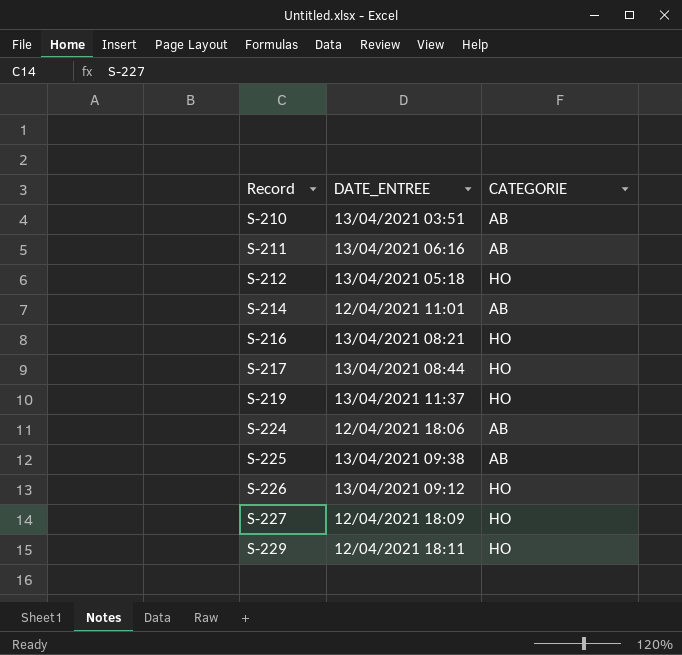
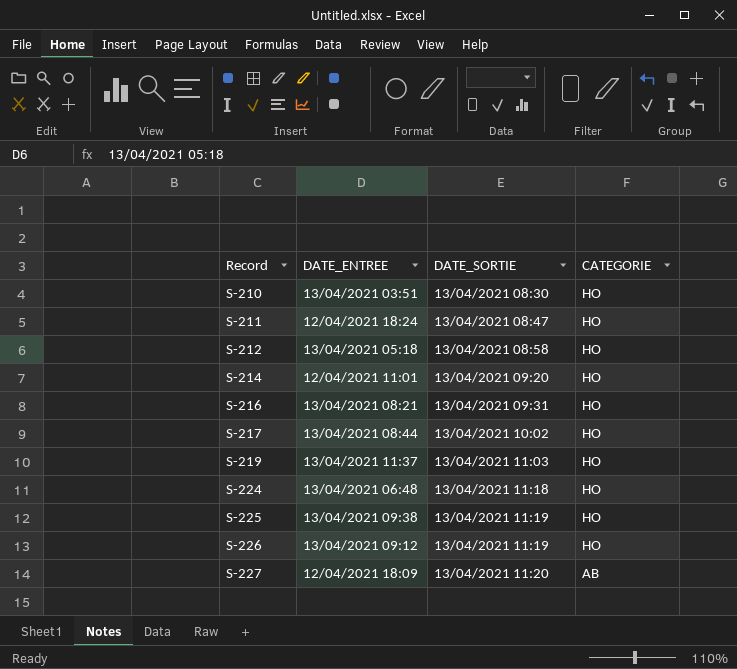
column DATE_SORTIE | position: none -> 3
row S-229: 12/04/2021 18:11 | HO -> none
S-210 | CATEGORIE: AB -> HO
S-211 | DATE_ENTREE: 13/04/2021 06:16 -> 12/04/2021 18:24
S-211 | CATEGORIE: AB -> HO
S-214 | CATEGORIE: AB -> HO
S-224 | DATE_ENTREE: 12/04/2021 18:06 -> 13/04/2021 06:48
S-224 | CATEGORIE: AB -> HO
S-225 | CATEGORIE: AB -> HO
S-227 | CATEGORIE: HO -> AB

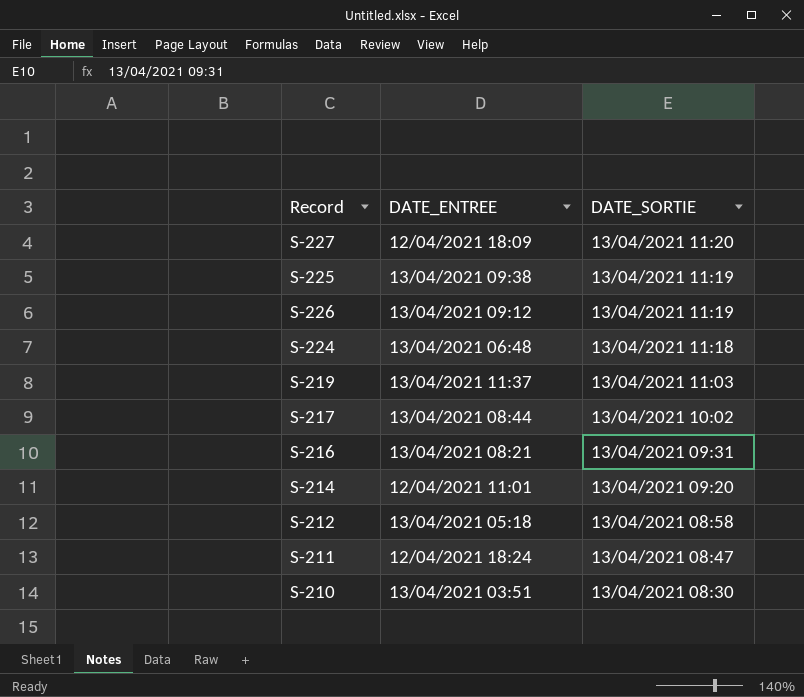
row order: Record ascending -> DATE_SORTIE descending
column CATEGORIE | position: 4 -> none

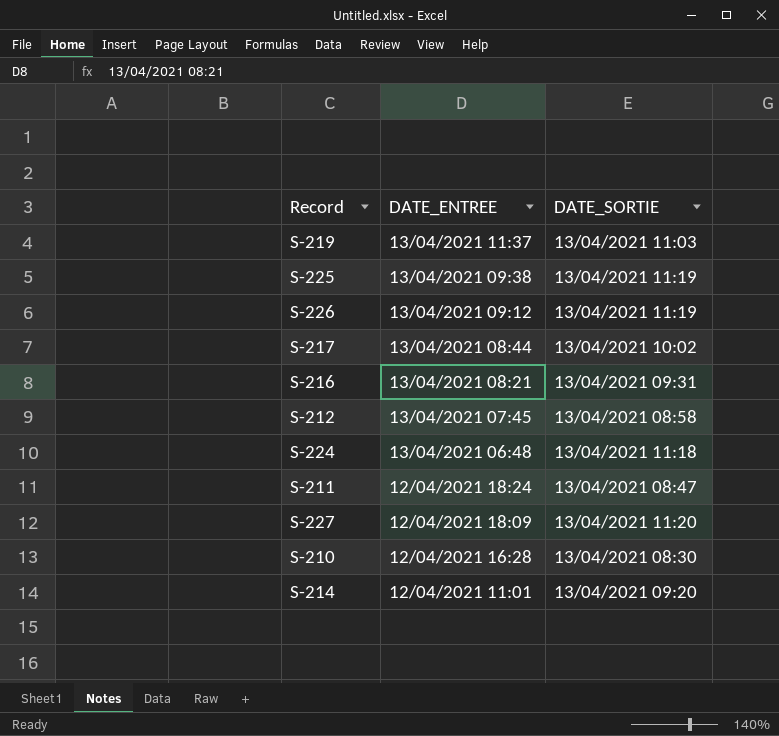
row order: DATE_SORTIE descending -> DATE_ENTREE descending
S-212 | DATE_ENTREE: 13/04/2021 05:18 -> 13/04/2021 07:45
S-210 | DATE_ENTREE: 13/04/2021 03:51 -> 12/04/2021 16:28

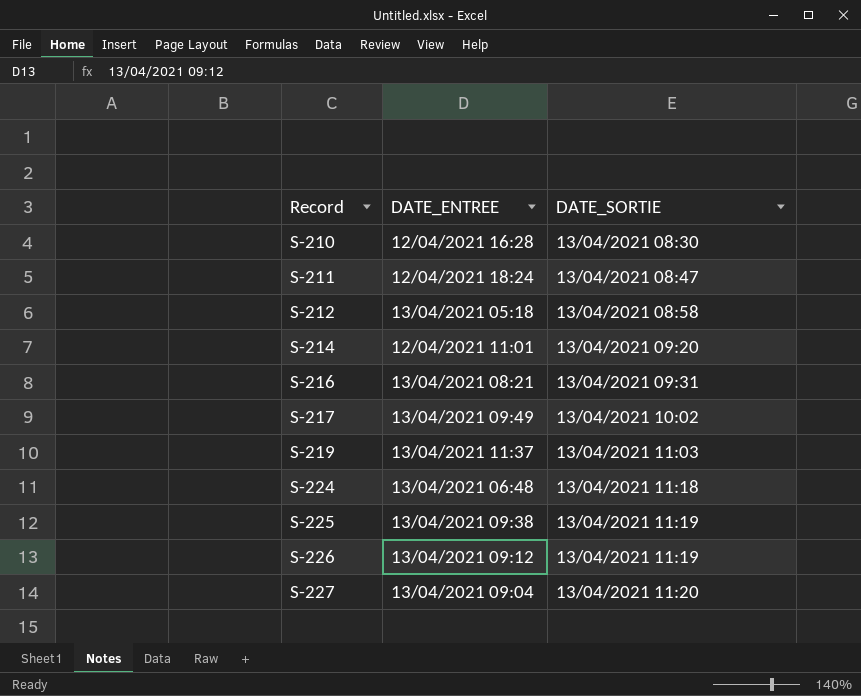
row order: DATE_ENTREE descending -> Record ascending
S-212 | DATE_ENTREE: 13/04/2021 07:45 -> 13/04/2021 05:18
S-217 | DATE_ENTREE: 13/04/2021 08:44 -> 13/04/2021 09:49
S-227 | DATE_ENTREE: 12/04/2021 18:09 -> 13/04/2021 09:04

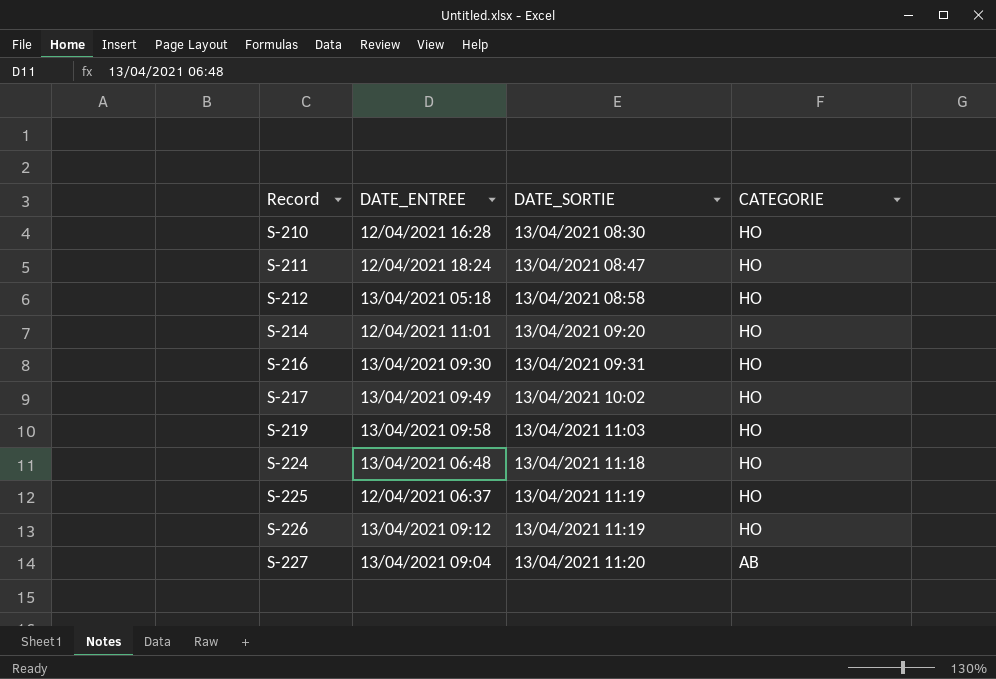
column CATEGORIE | position: none -> 4
S-216 | DATE_ENTREE: 13/04/2021 08:21 -> 13/04/2021 09:30
S-219 | DATE_ENTREE: 13/04/2021 11:37 -> 13/04/2021 09:58
S-225 | DATE_ENTREE: 13/04/2021 09:38 -> 12/04/2021 06:37

